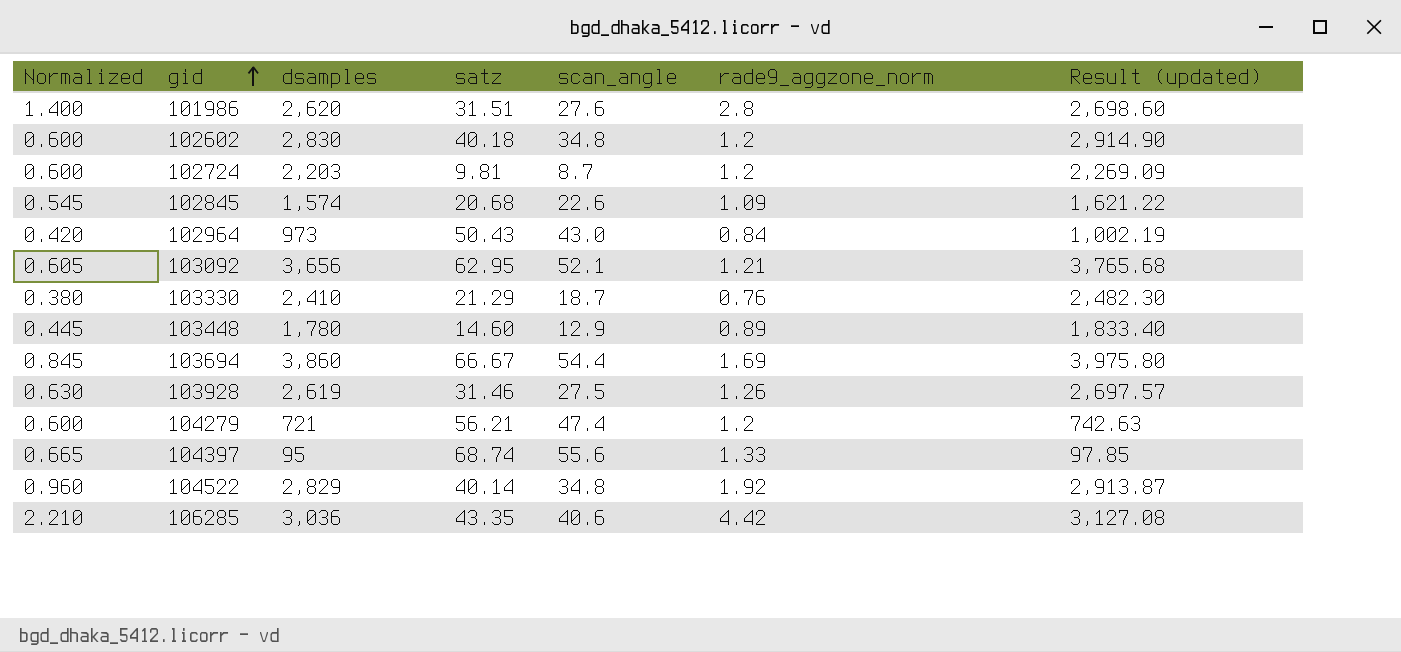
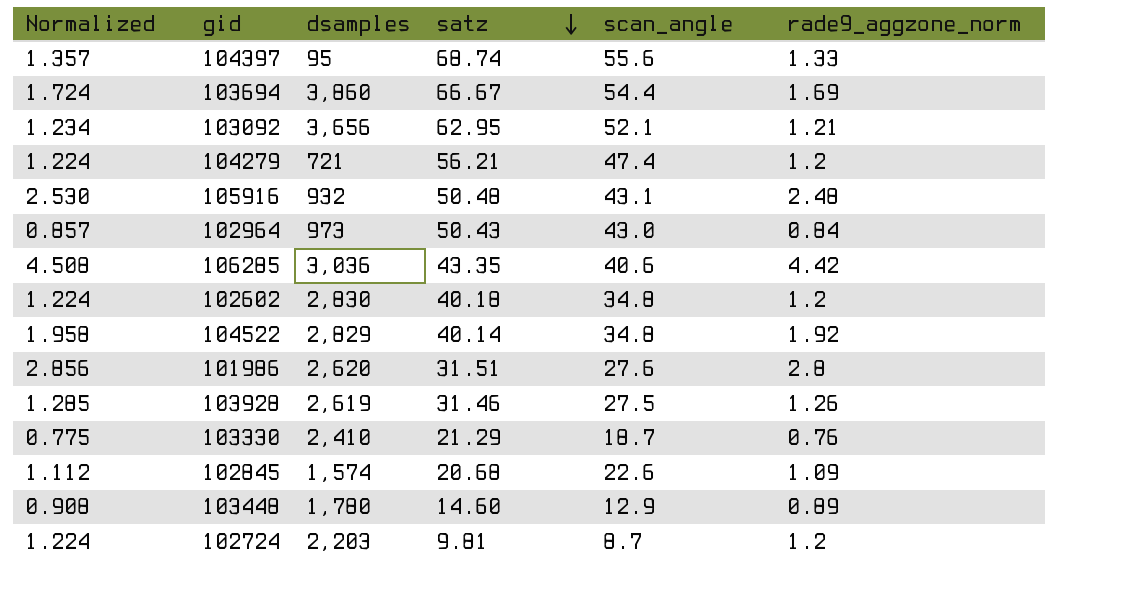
row order: gid ascending -> satz descending
column Result (updated) | formula: [dsamples] * 1.03 -> none
column Normalized | formula: [rade9_aggzone_norm] * 0.5 -> [rade9_aggzone_norm] * 1.02
row 105916: none -> 2.530 | 932 | 50.48 | 43.1 | 2.48

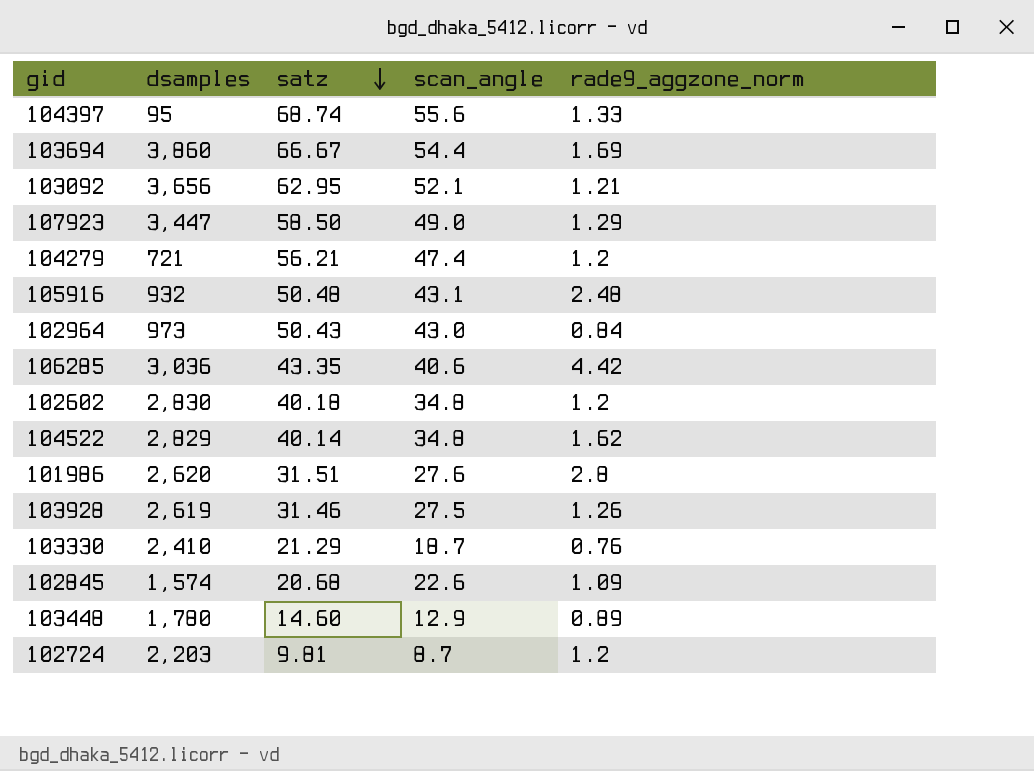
column Normalized | formula: [rade9_aggzone_norm] * 1.02 -> none
row 107923: none -> 3,447 | 58.50 | 49.0 | 1.29
104522 | rade9_aggzone_norm: 1.92 -> 1.62

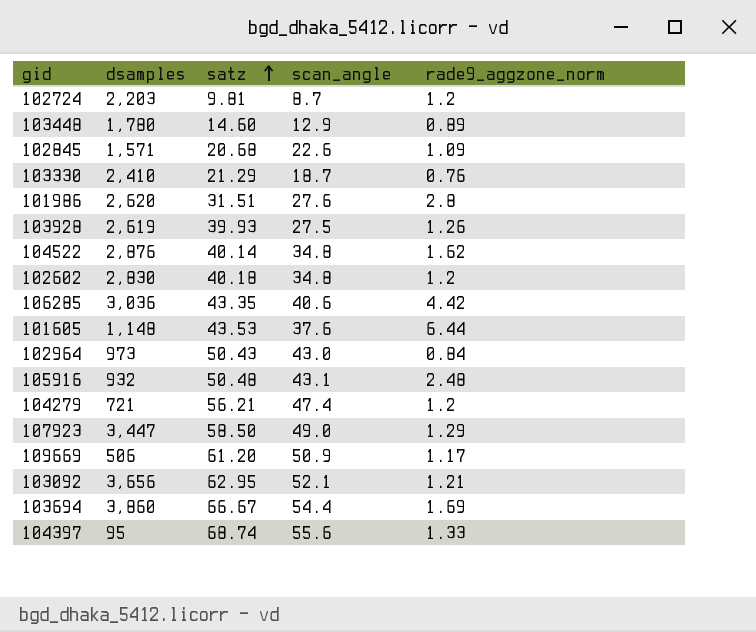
row order: satz descending -> satz ascending
102845 | dsamples: 1,574 -> 1,571
103928 | satz: 31.46 -> 39.93
104522 | dsamples: 2,829 -> 2,876
row 101605: none -> 1,148 | 43.53 | 37.6 | 6.44
row 109669: none -> 506 | 61.20 | 50.9 | 1.17

